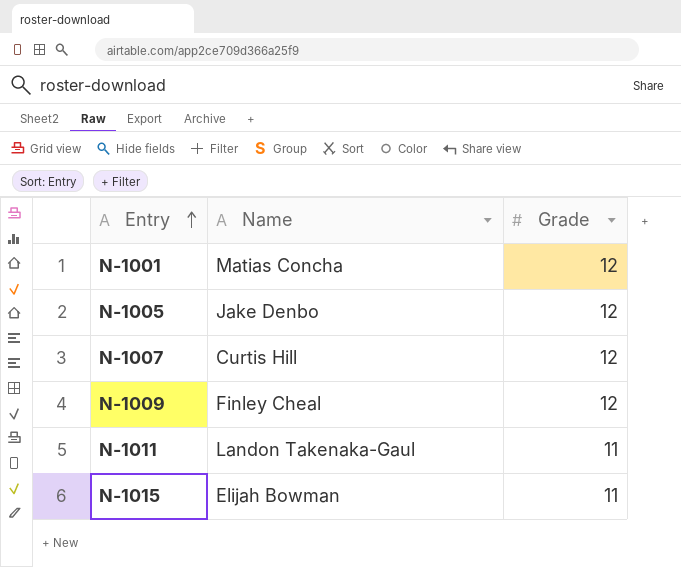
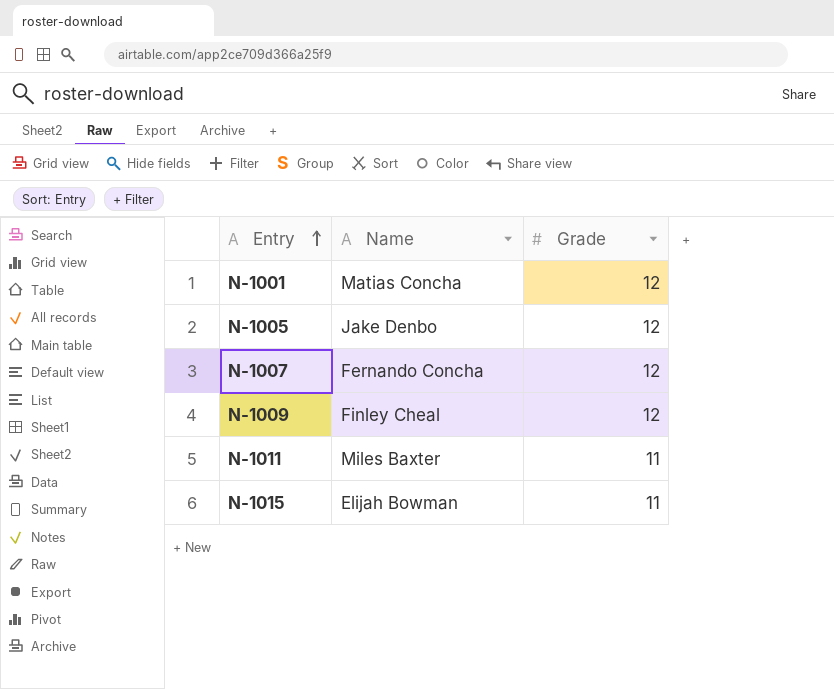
N-1007 | Name: Curtis Hill -> Fernando Concha
N-1011 | Name: Landon Takenaka-Gaul -> Miles Baxter

